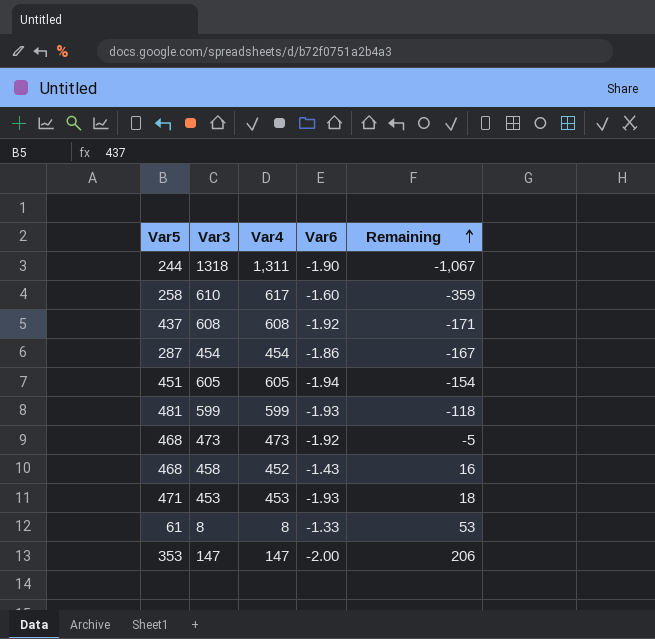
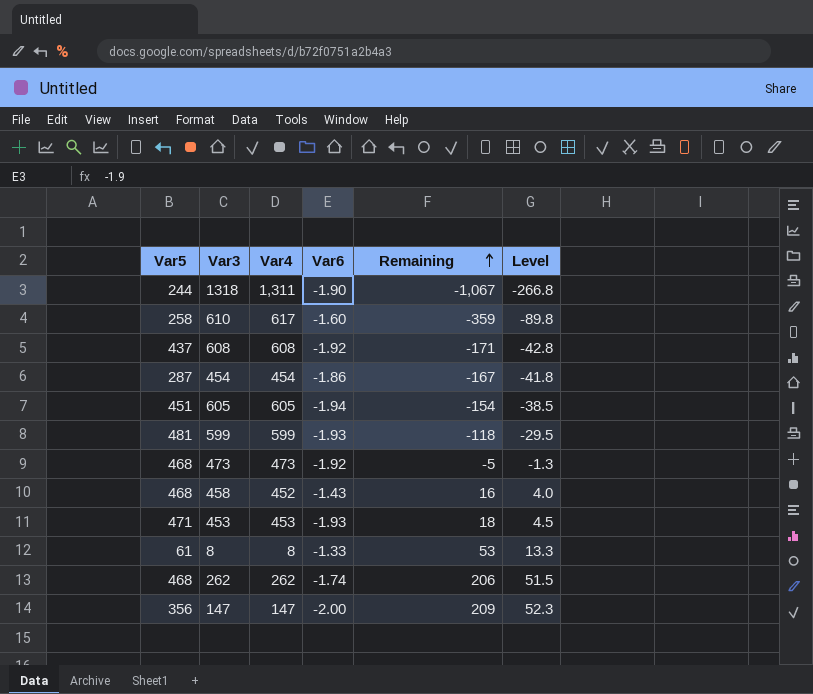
column Level | formula: none -> [Remaining] * 0.25
row 262: none -> 468 | 262 | -1.74 | 206 | 51.5
147 | Var5: 353 -> 356
147 | Remaining: 206 -> 209

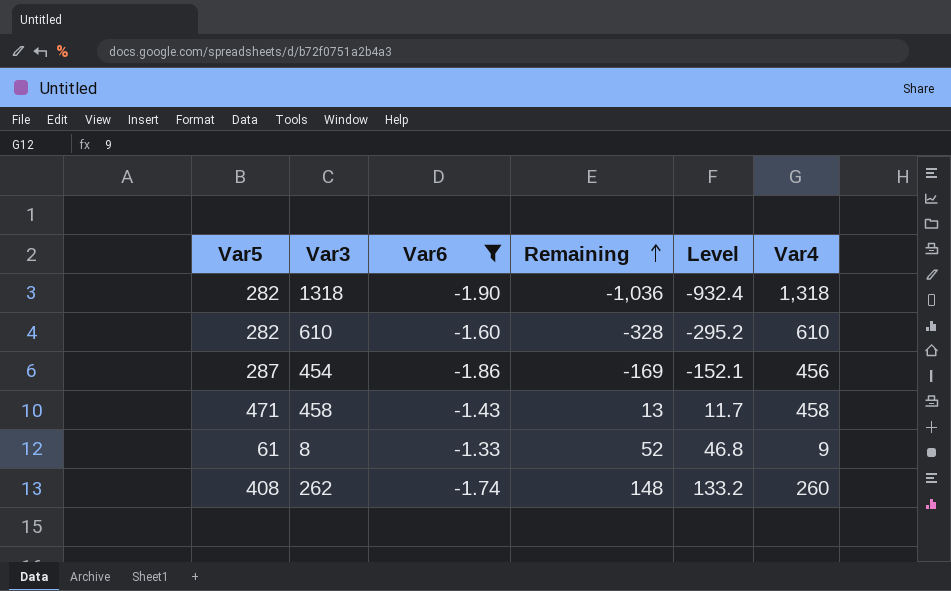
filter: none -> Var6 >= -1.90
column Level | formula: [Remaining] * 0.25 -> [Remaining] * 0.9
column Var4 | position: 3 -> 6
1318 | Var5: 244 -> 282
1318 | Remaining: -1,067 -> -1,036
1318 | Var4: 1,311 -> 1,318
610 | Var5: 258 -> 282
610 | Remaining: -359 -> -328
610 | Var4: 617 -> 610
454 | Remaining: -167 -> -169
454 | Var4: 454 -> 456
458 | Var5: 468 -> 471
458 | Remaining: 16 -> 13
458 | Var4: 452 -> 458
8 | Remaining: 53 -> 52
8 | Var4: 8 -> 9
262 | Var5: 468 -> 408
262 | Remaining: 206 -> 148
262 | Var4: 262 -> 260

